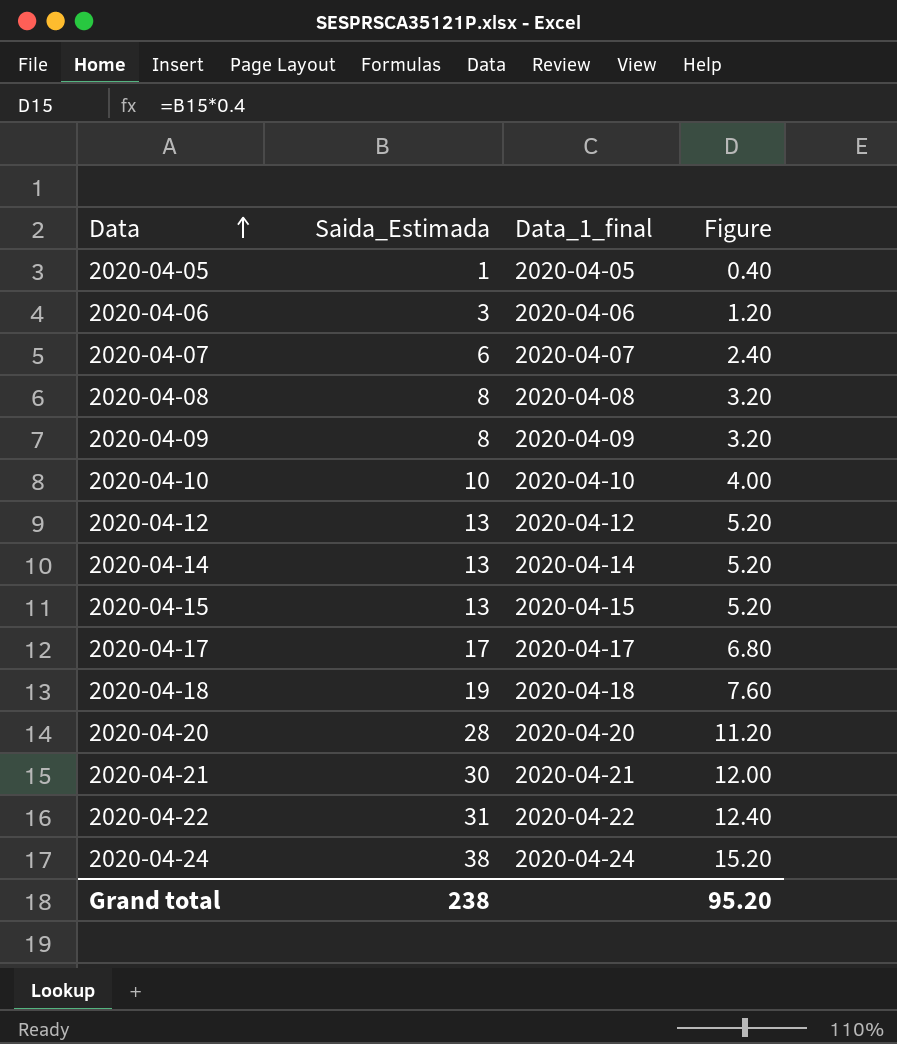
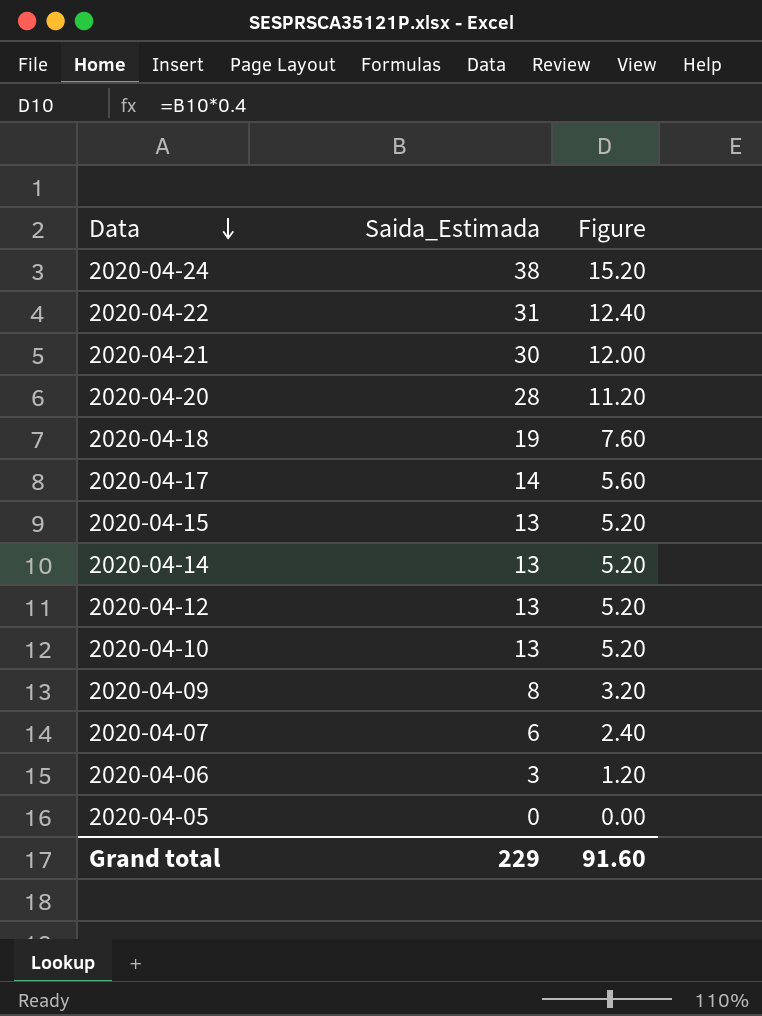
row order: Data ascending -> Data descending
column Data_1_final | position: 3 -> none
row 2020-04-08: 8 | 2020-04-08 | 3.20 -> none
2020-04-17 | Saida_Estimada: 17 -> 14
2020-04-17 | Figure: 6.80 -> 5.60
2020-04-10 | Saida_Estimada: 10 -> 13
2020-04-10 | Figure: 4.00 -> 5.20
2020-04-05 | Saida_Estimada: 1 -> 0
2020-04-05 | Figure: 0.40 -> 0.00
Grand total | Saida_Estimada: 238 -> 229
Grand total | Figure: 95.20 -> 91.60

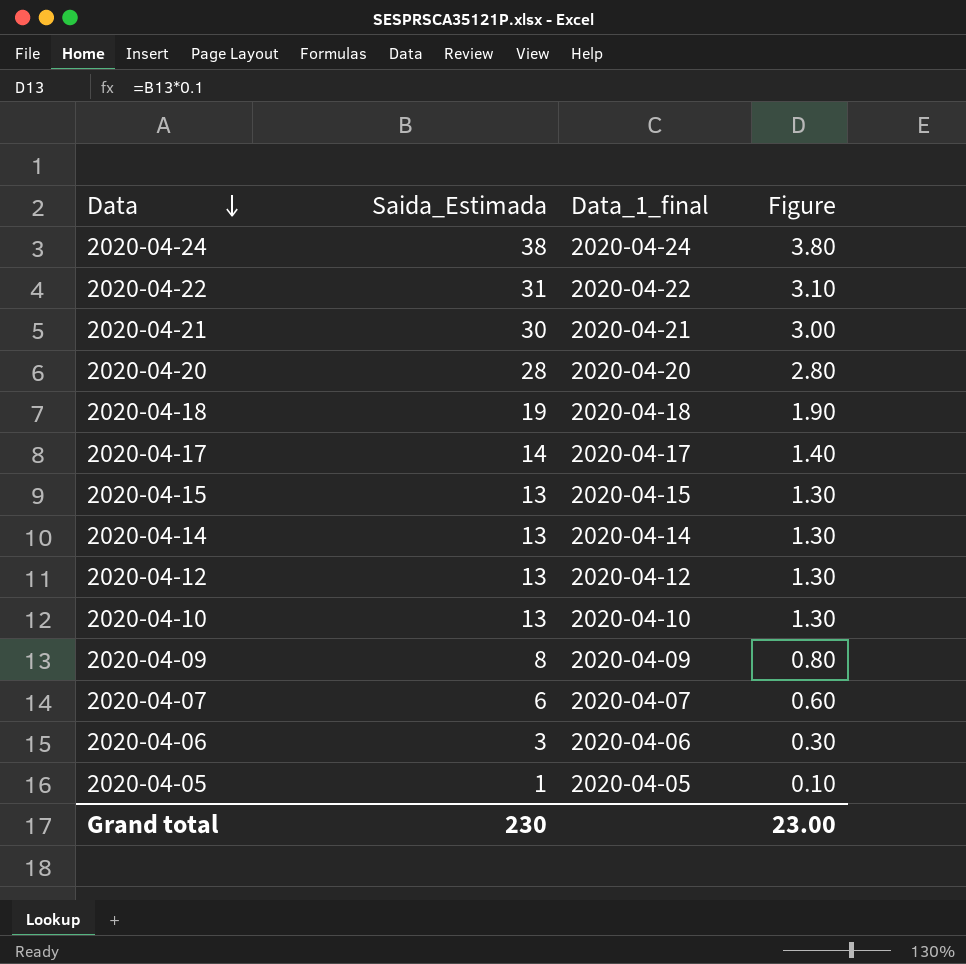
column Data_1_final | position: none -> 3
column Figure | formula: [Saida_Estimada] * 0.4 -> [Saida_Estimada] * 0.1
2020-04-05 | Saida_Estimada: 0 -> 1
Grand total | Saida_Estimada: 229 -> 230
Grand total | Figure: 91.60 -> 23.00

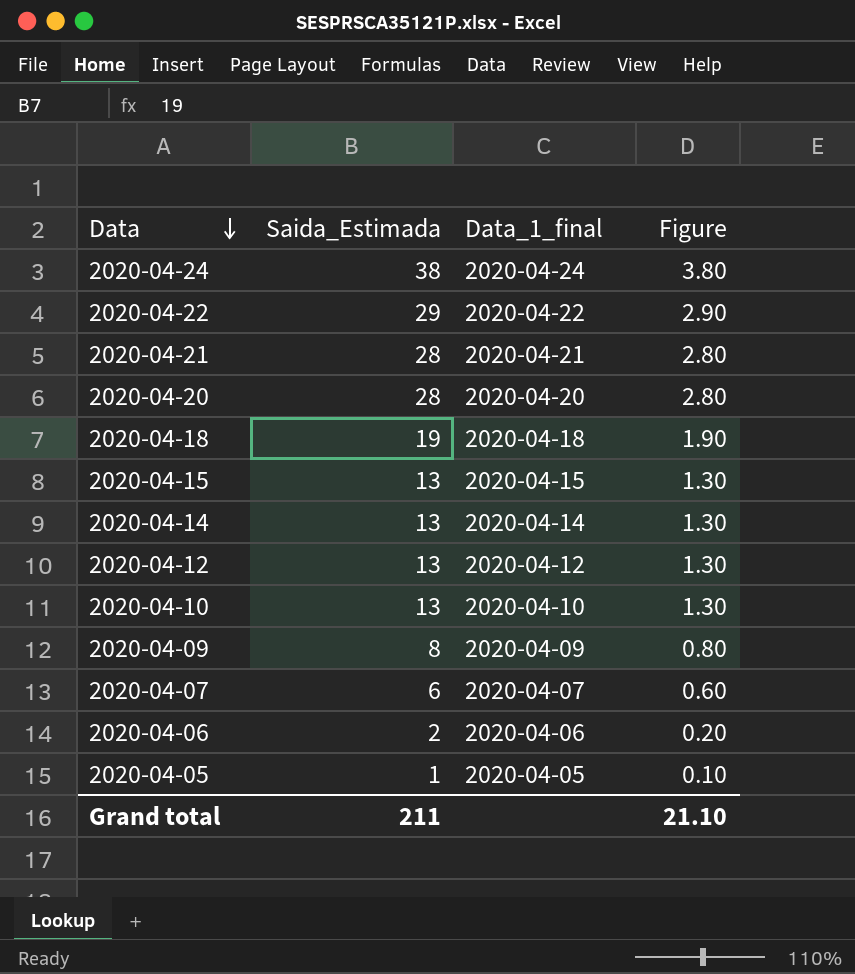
row 2020-04-17: 14 | 2020-04-17 | 1.40 -> none
2020-04-22 | Saida_Estimada: 31 -> 29
2020-04-22 | Figure: 3.10 -> 2.90
2020-04-21 | Saida_Estimada: 30 -> 28
2020-04-21 | Figure: 3.00 -> 2.80
2020-04-06 | Saida_Estimada: 3 -> 2
2020-04-06 | Figure: 0.30 -> 0.20
Grand total | Saida_Estimada: 230 -> 211
Grand total | Figure: 23.00 -> 21.10

